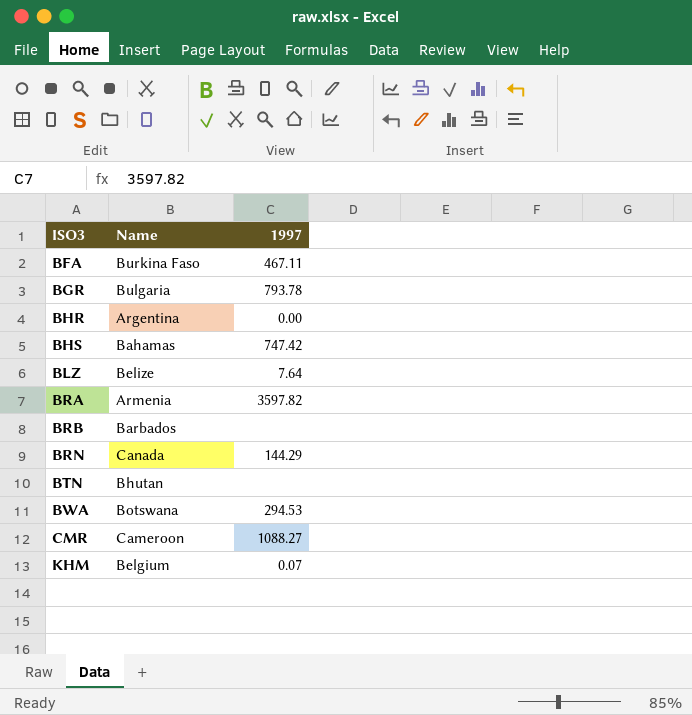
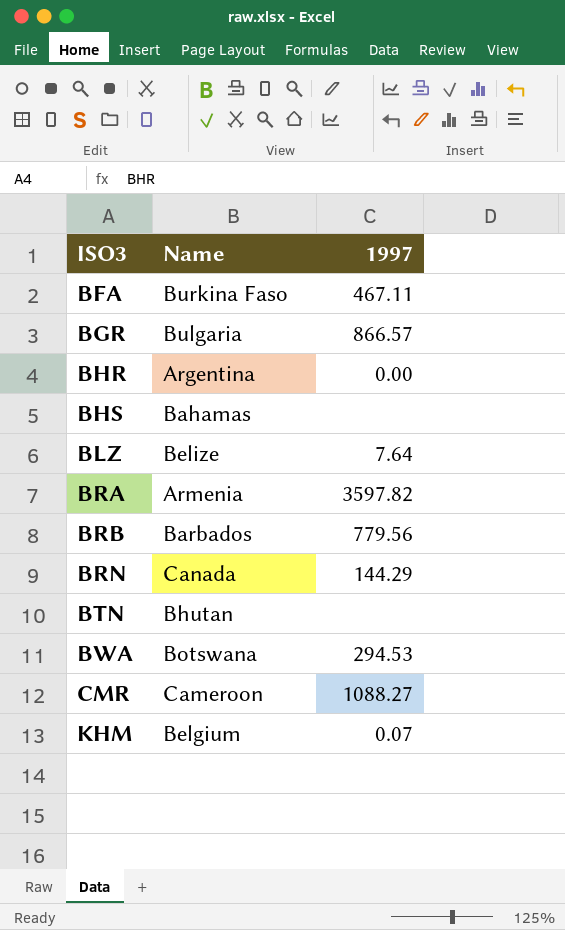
BGR | 1997: 793.78 -> 866.57
BHS | 1997: 747.42 -> none
BRB | 1997: none -> 779.56

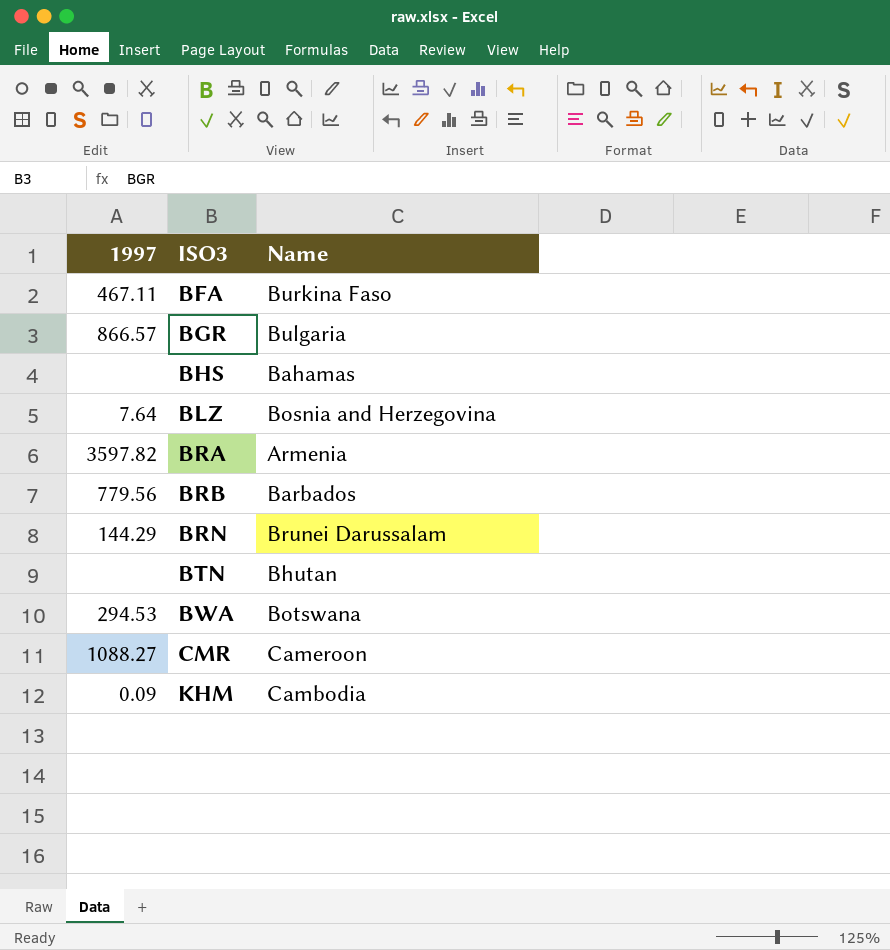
column 1997 | position: 3 -> 1
row BHR: Argentina | 0.00 -> none
BLZ | Name: Belize -> Bosnia and Herzegovina
BRN | Name: Canada -> Brunei Darussalam
KHM | 1997: 0.07 -> 0.09
KHM | Name: Belgium -> Cambodia

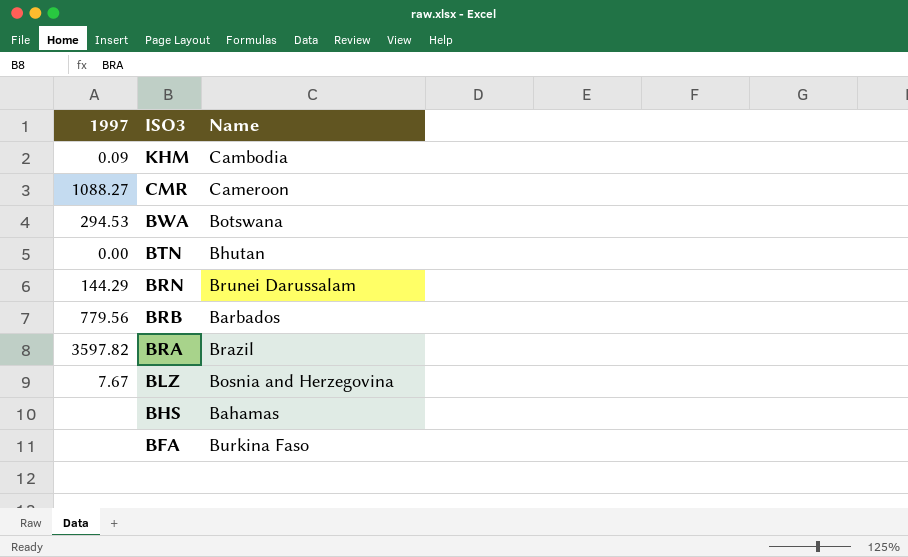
row order: ISO3 ascending -> ISO3 descending
row BGR: 866.57 | Bulgaria -> none
BTN | 1997: none -> 0.00
BRA | Name: Armenia -> Brazil
BLZ | 1997: 7.64 -> 7.67
BFA | 1997: 467.11 -> none

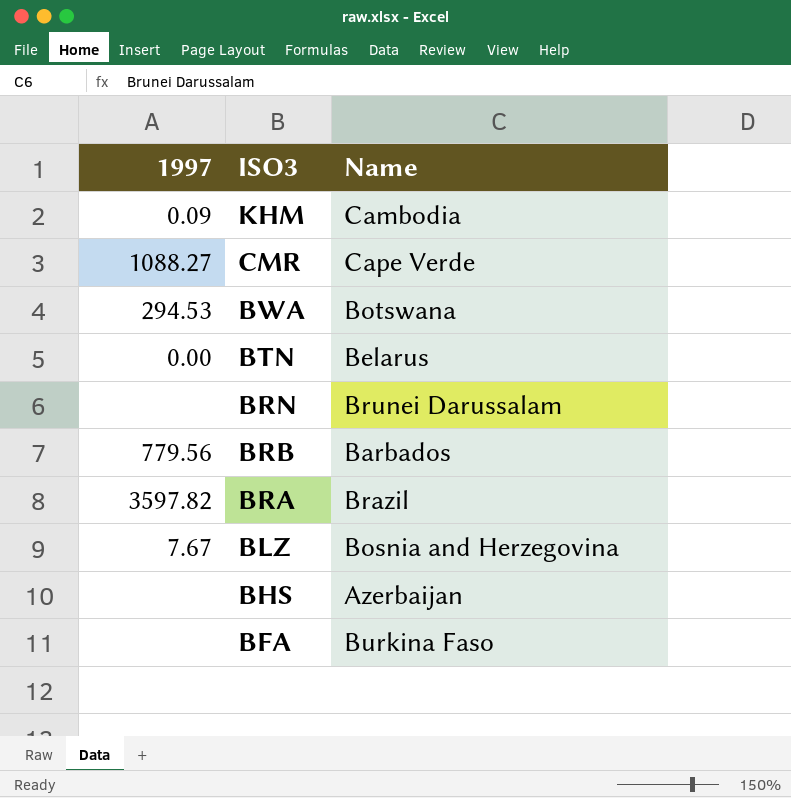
CMR | Name: Cameroon -> Cape Verde
BTN | Name: Bhutan -> Belarus
BRN | 1997: 144.29 -> none
BHS | Name: Bahamas -> Azerbaijan

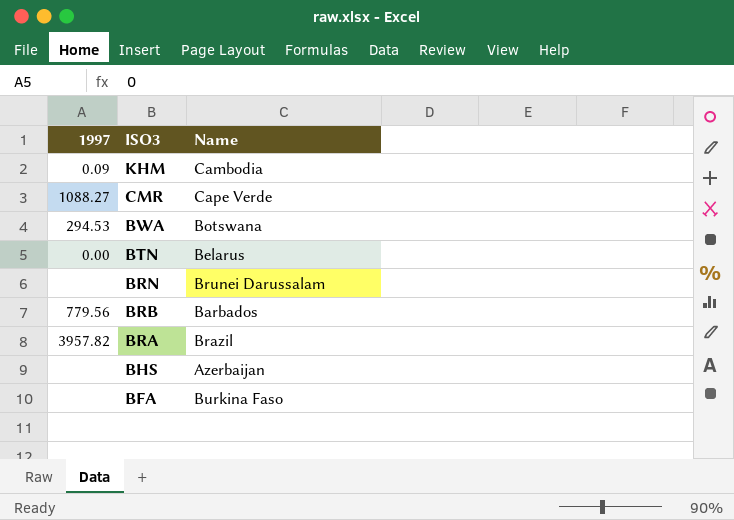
row BLZ: 7.67 | Bosnia and Herzegovina -> none
BRA | 1997: 3597.82 -> 3957.82

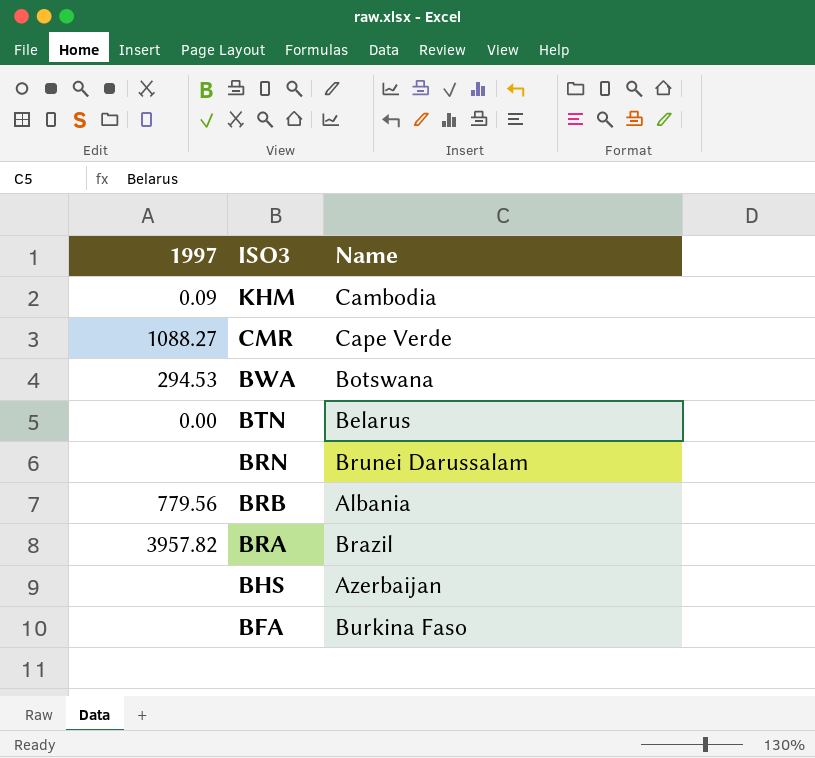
BRB | Name: Barbados -> Albania

